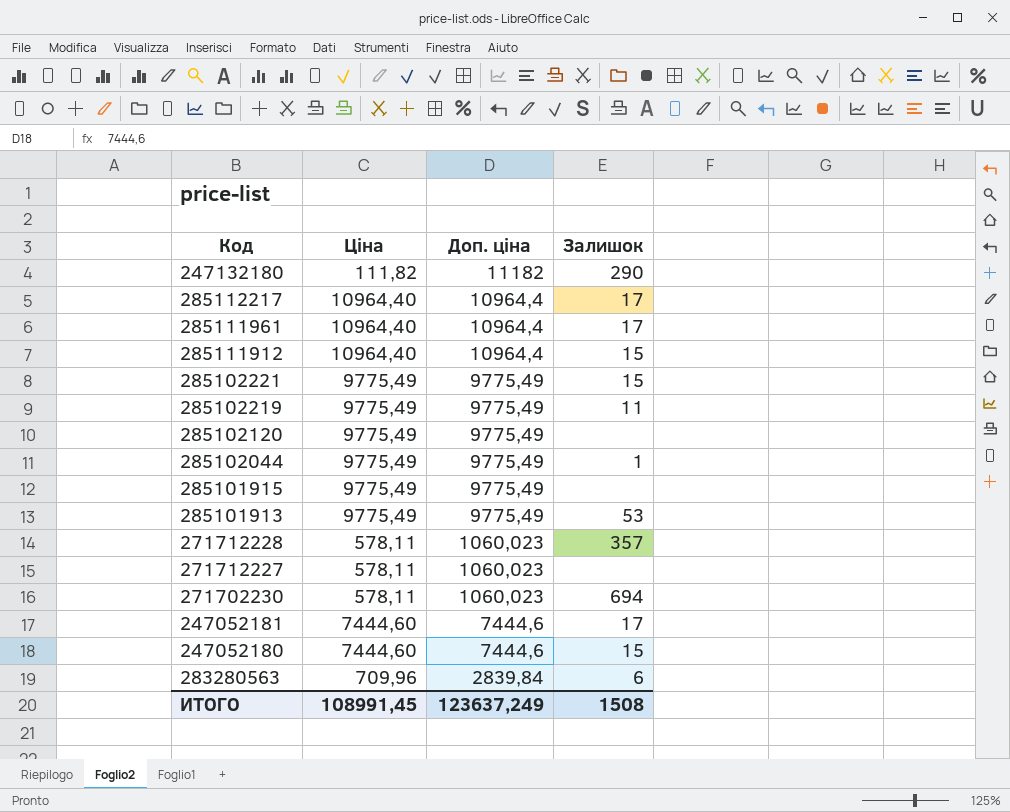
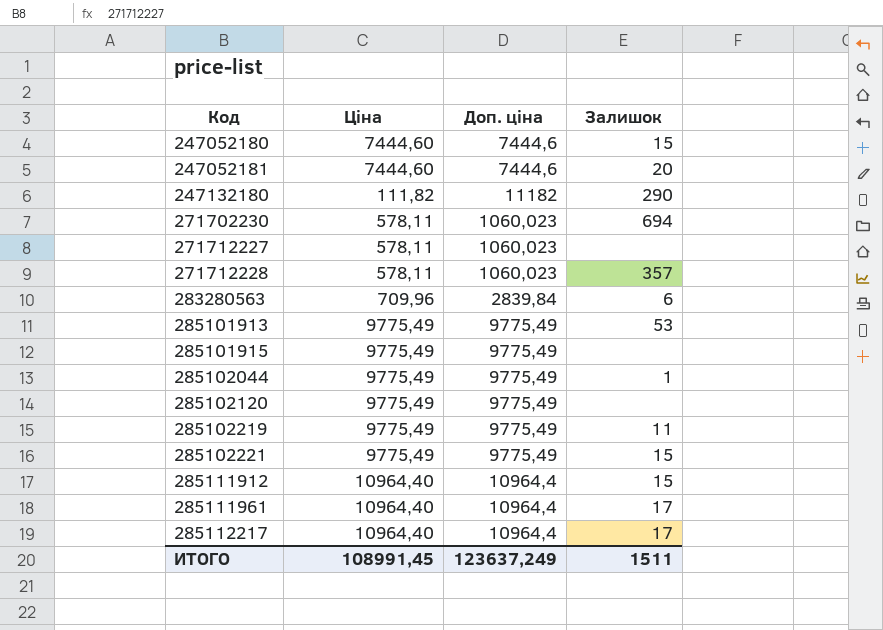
row order: none -> Код ascending
247052181 | Залишок: 17 -> 20
ИТОГО | Залишок: 1508 -> 1511

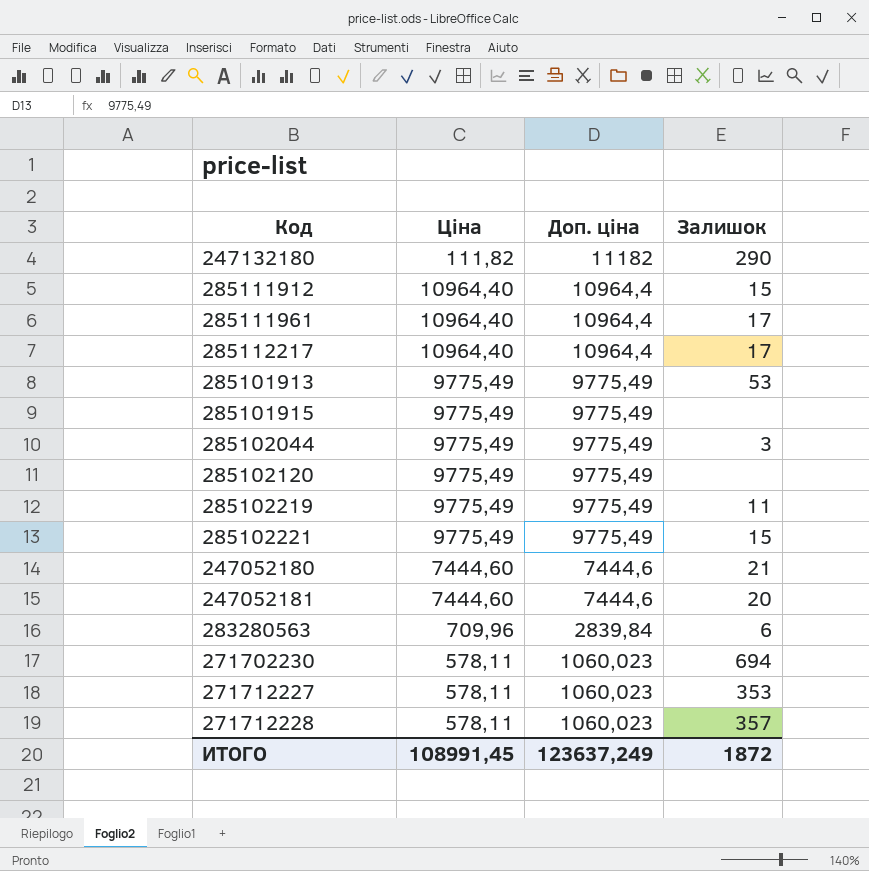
row order: Код ascending -> Доп. ціна descending
285102044 | Залишок: 1 -> 3
247052180 | Залишок: 15 -> 21
271712227 | Залишок: none -> 353
ИТОГО | Залишок: 1511 -> 1872

